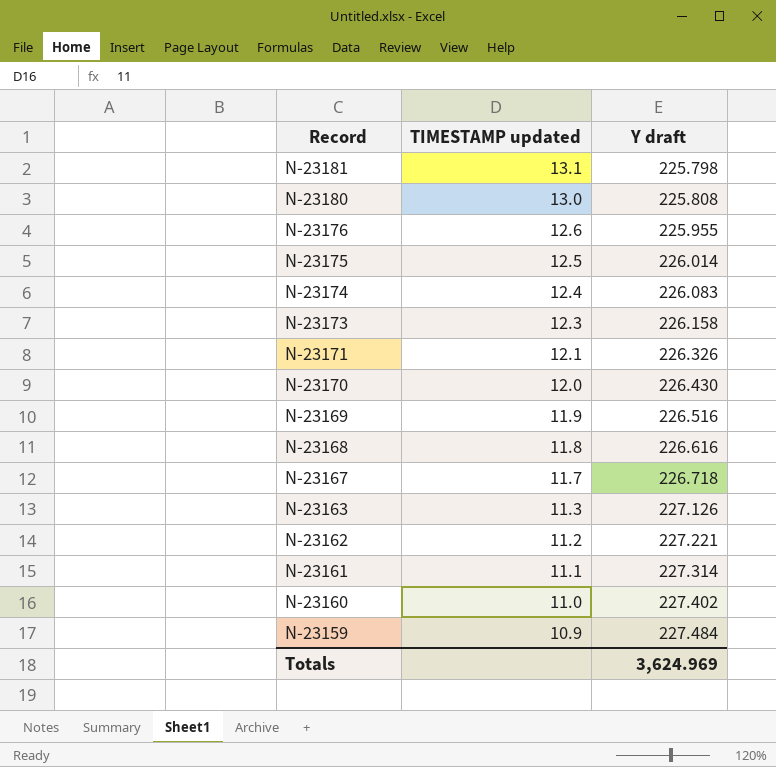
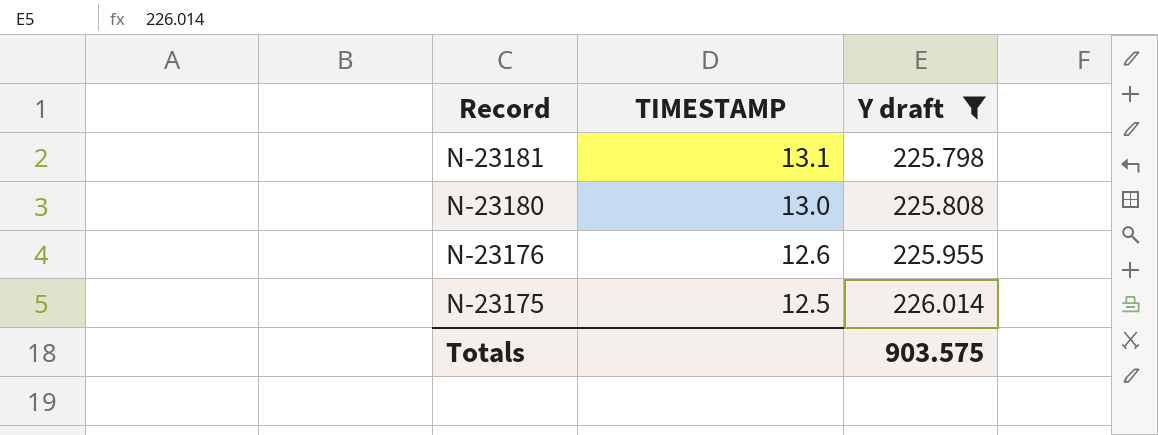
filter: none -> Y draft <= 226.014
column name: TIMESTAMP updated -> TIMESTAMP
Totals | Y draft: 3,624.969 -> 903.575

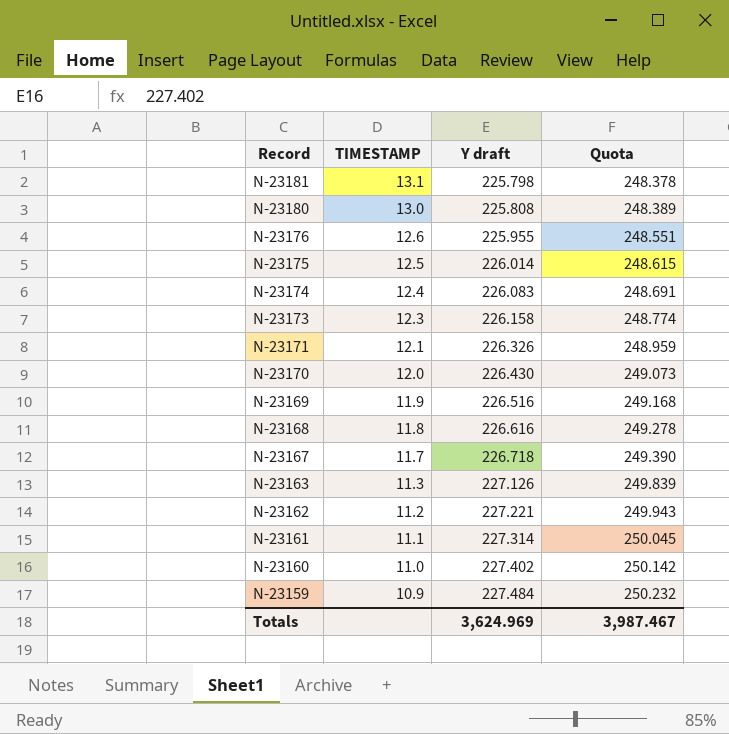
filter: Y draft <= 226.014 -> none
column Quota | formula: none -> [Y draft] * 1.1
Totals | Y draft: 903.575 -> 3,624.969

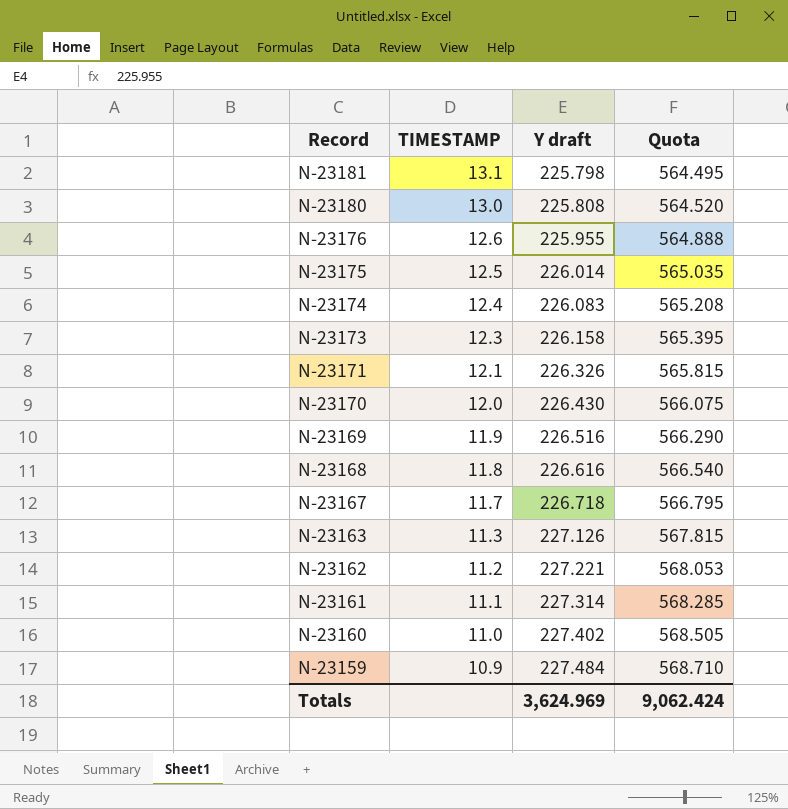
column Quota | formula: [Y draft] * 1.1 -> [Y draft] * 2.5
Totals | Quota: 3,987.467 -> 9,062.424

